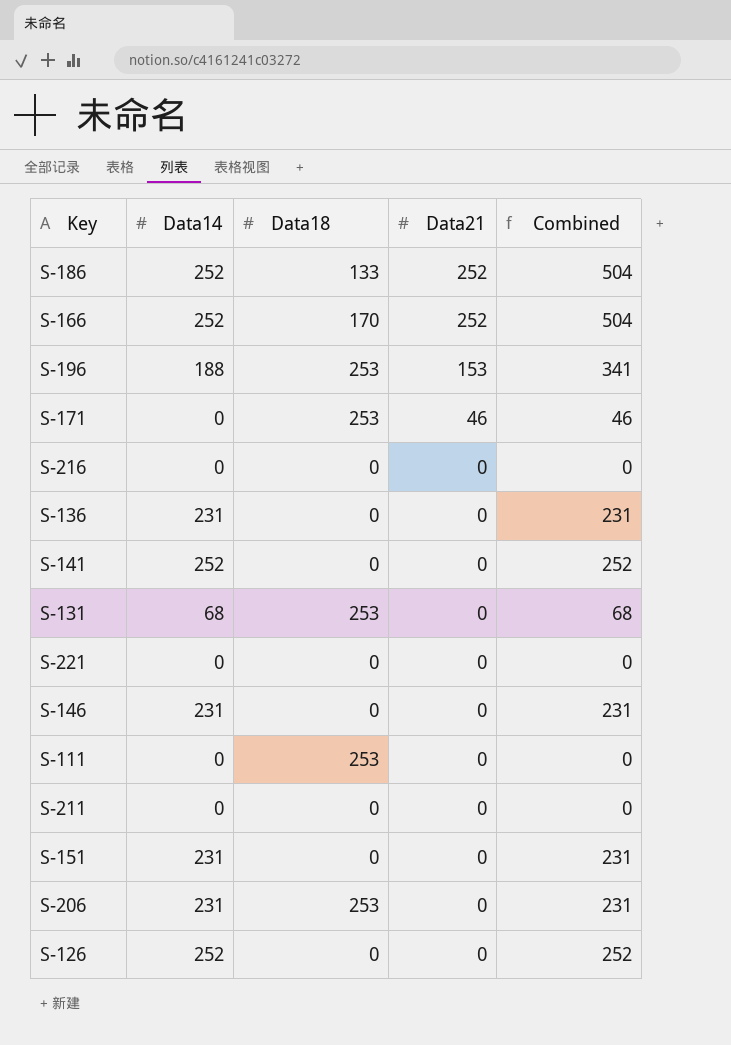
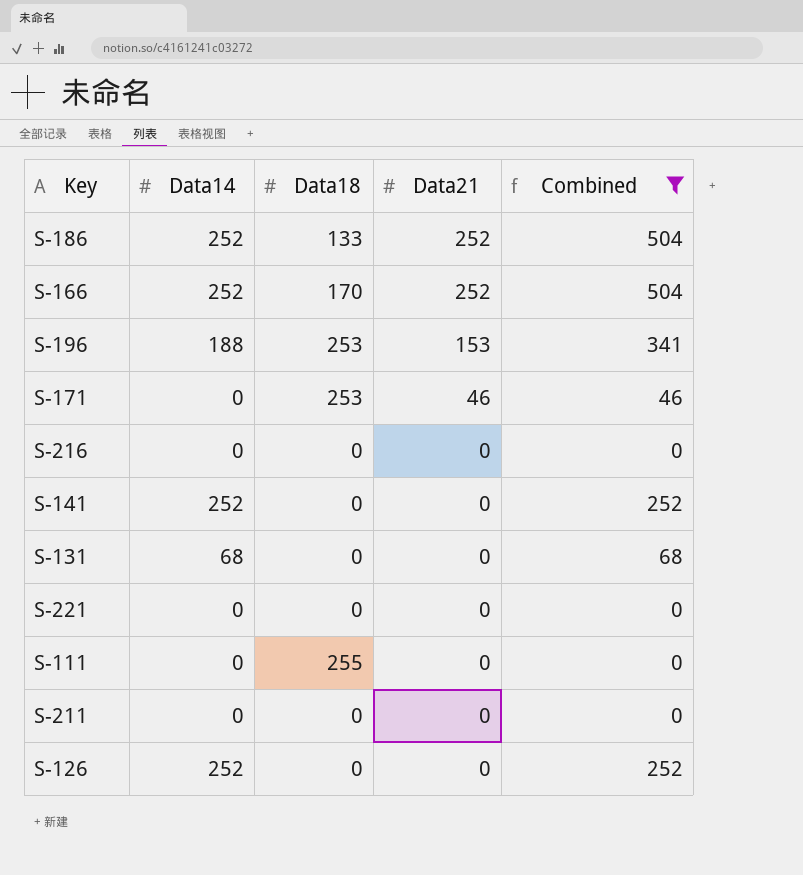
filter: none -> Combined != 231
S-131 | Data18: 253 -> 0
S-111 | Data18: 253 -> 255

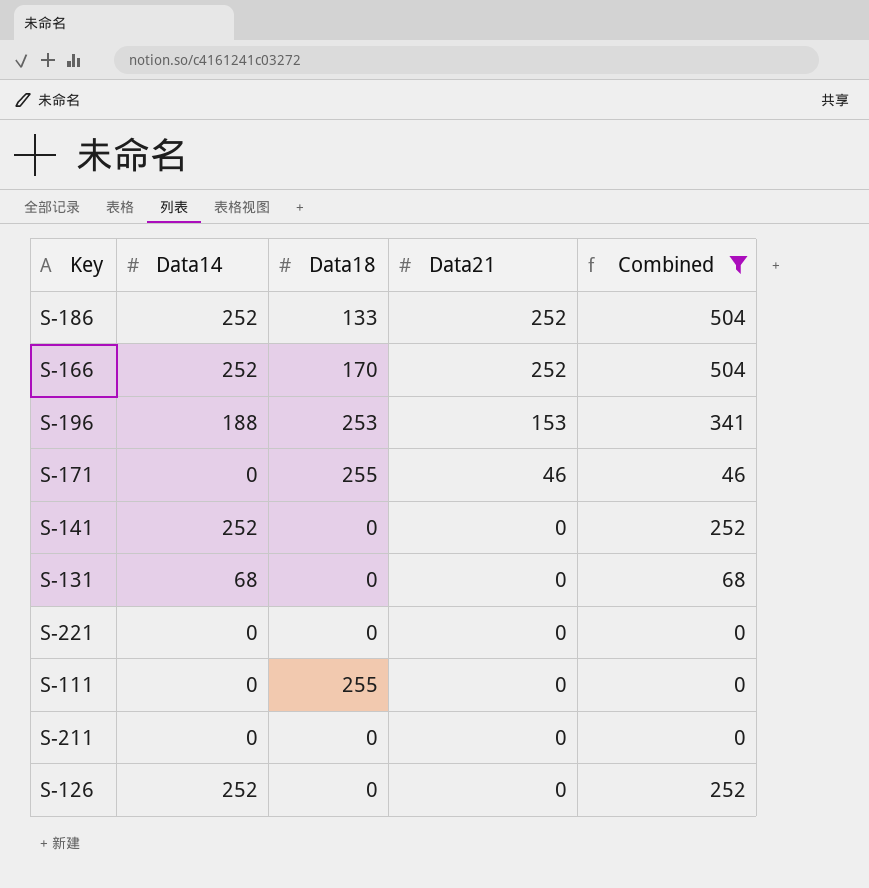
row S-216: 0 | 0 | 0 | 0 -> none
S-171 | Data18: 253 -> 255

